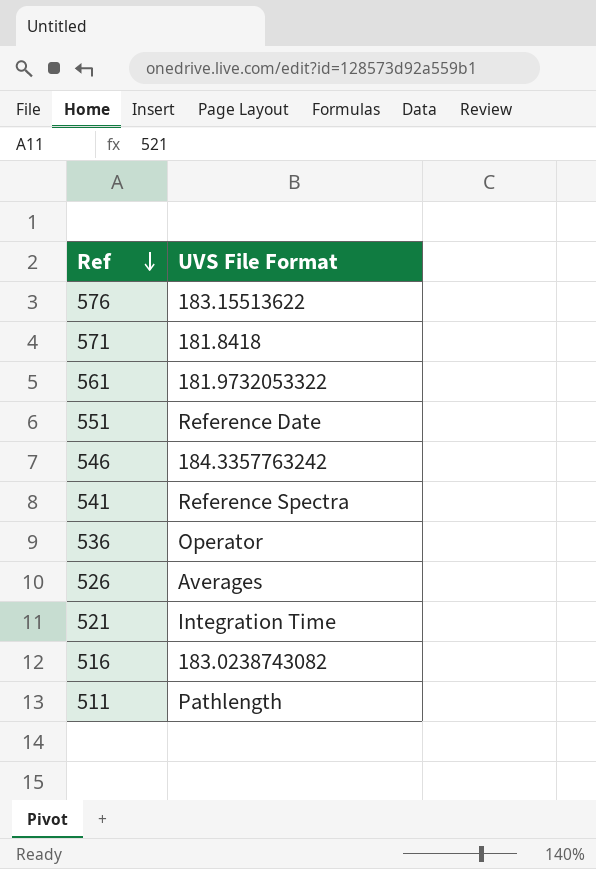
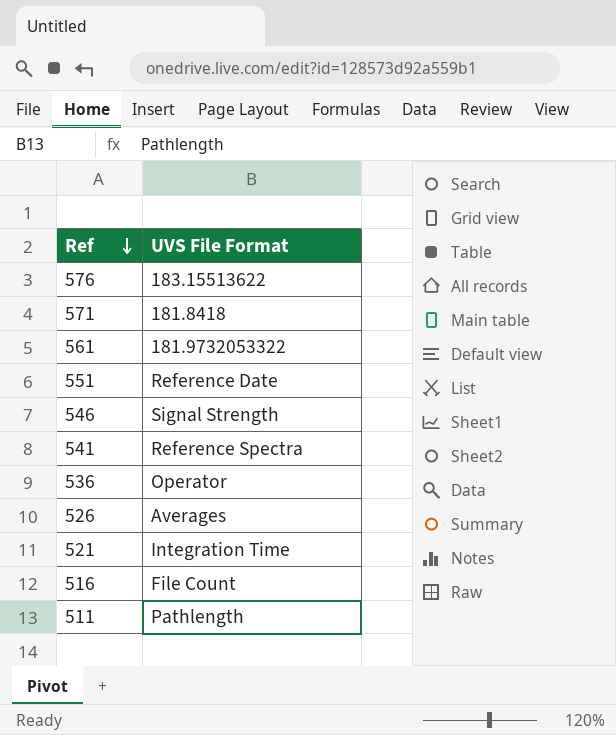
546 | UVS File Format: 184.3357763242 -> Signal Strength
516 | UVS File Format: 183.0238743082 -> File Count

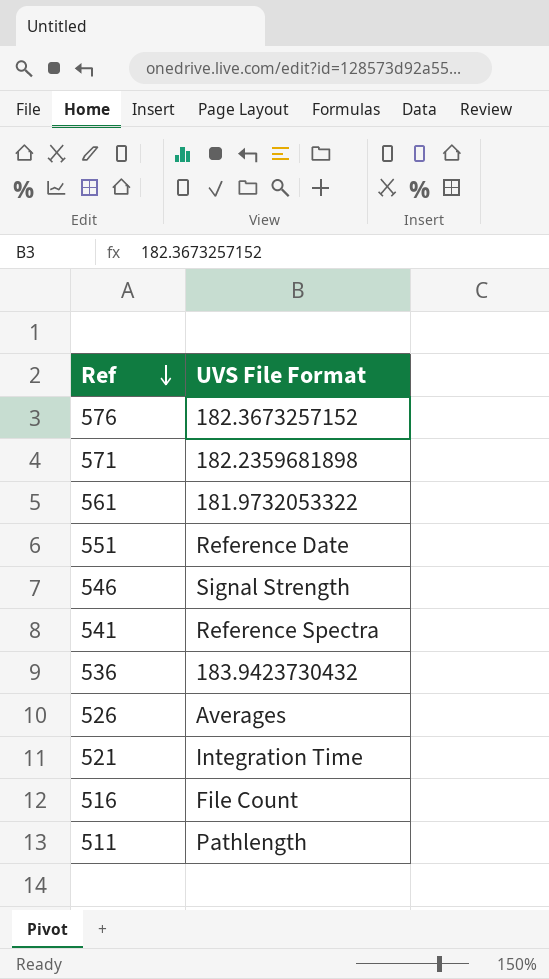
576 | UVS File Format: 183.15513622 -> 182.3673257152
571 | UVS File Format: 181.8418 -> 182.2359681898
536 | UVS File Format: Operator -> 183.9423730432

